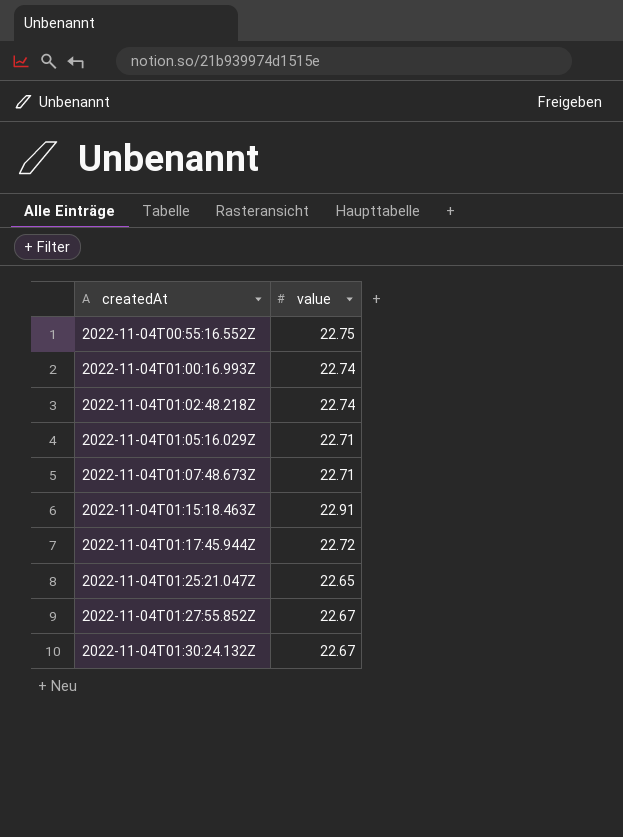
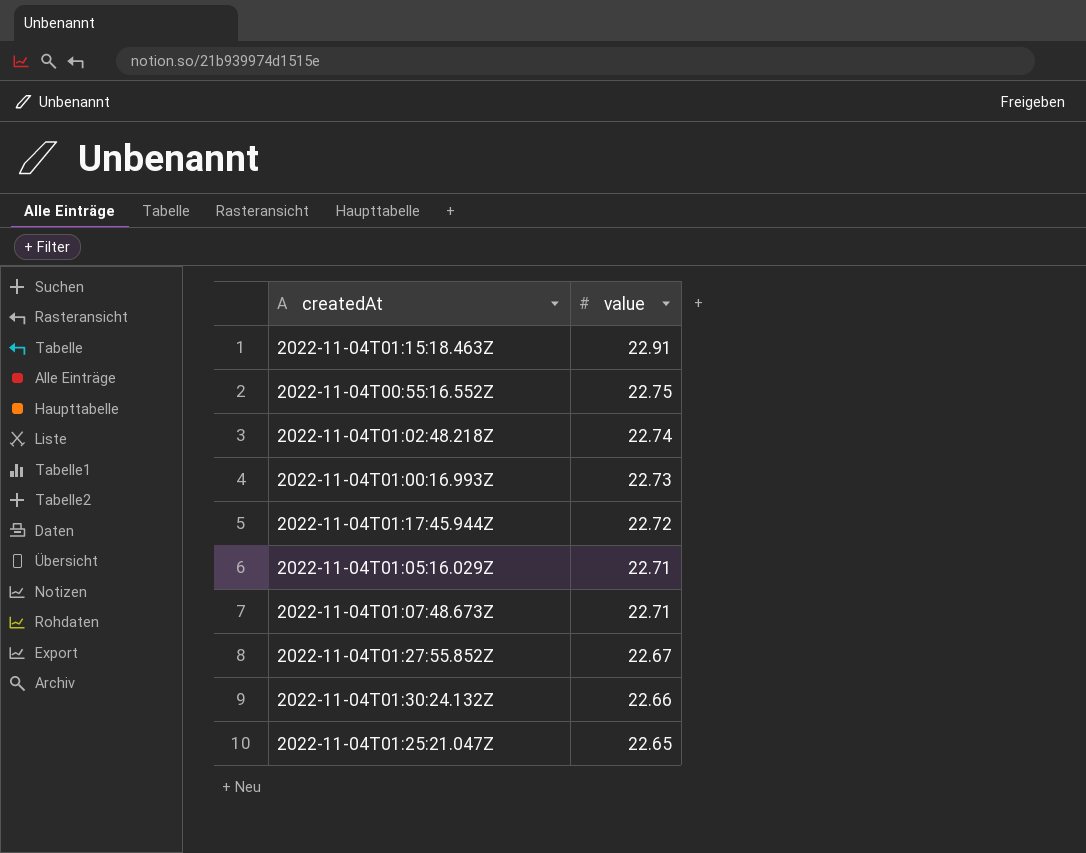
row order: createdAt ascending -> value descending
2022-11-04T01:00:16.993Z | value: 22.74 -> 22.73
2022-11-04T01:30:24.132Z | value: 22.67 -> 22.66

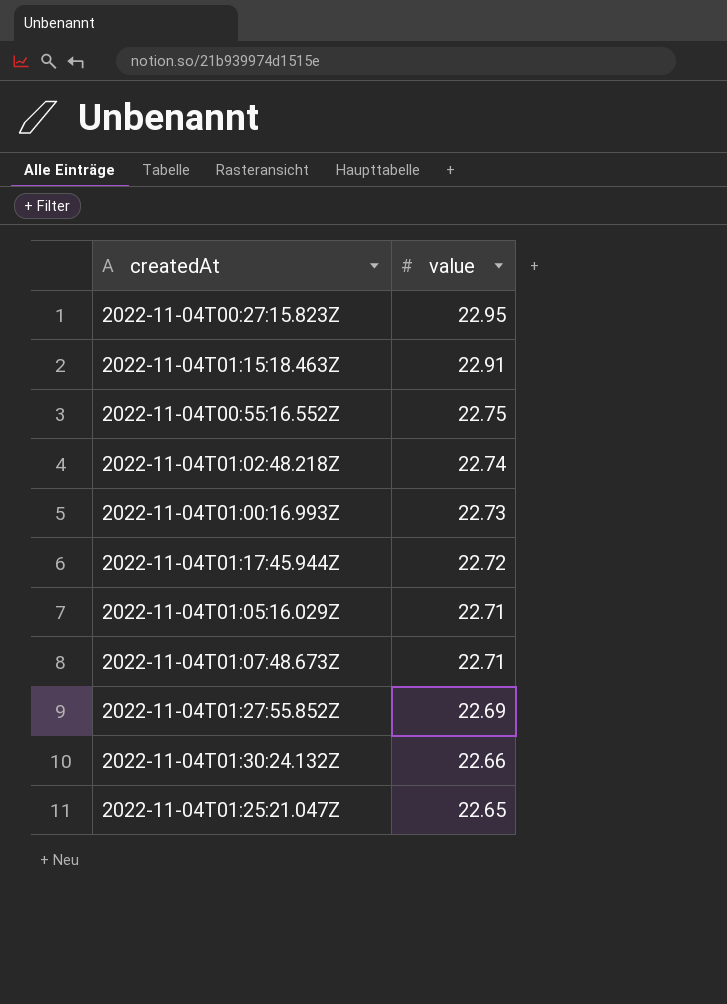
row 2022-11-04T00:27:15.823Z: none -> 22.95
2022-11-04T01:27:55.852Z | value: 22.67 -> 22.69

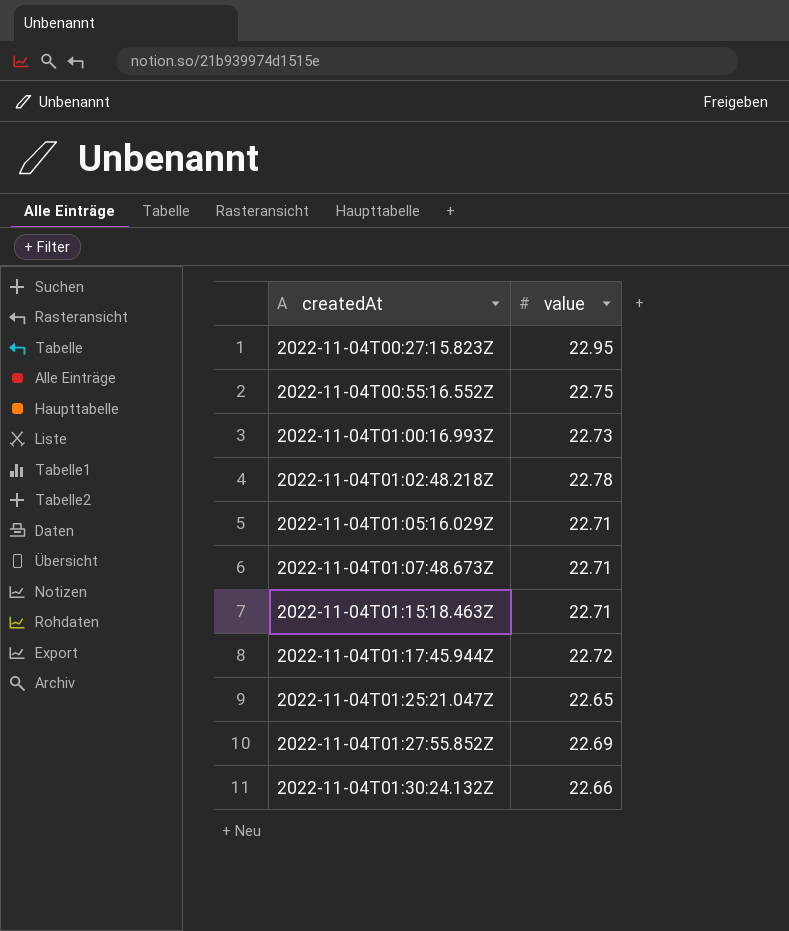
row order: value descending -> createdAt ascending
2022-11-04T01:02:48.218Z | value: 22.74 -> 22.78
2022-11-04T01:15:18.463Z | value: 22.91 -> 22.71

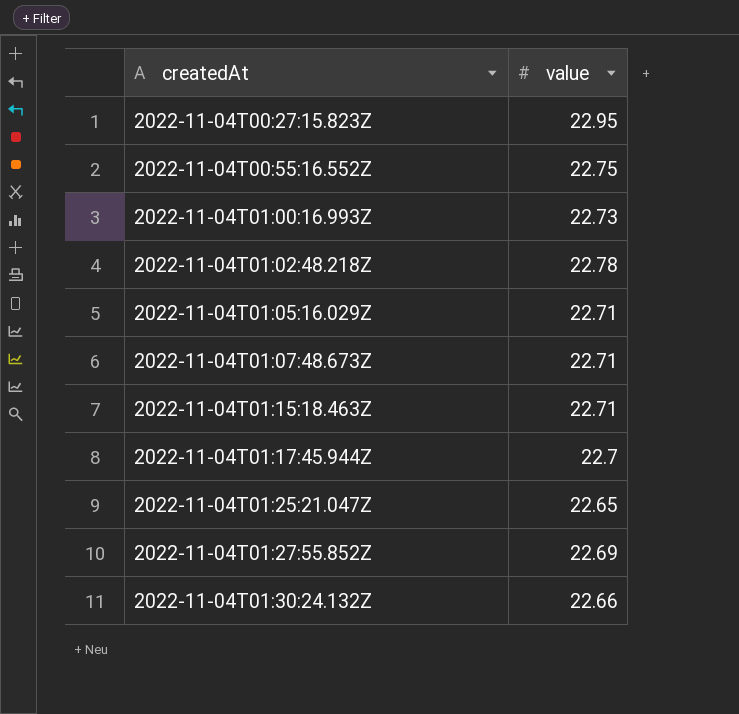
2022-11-04T01:17:45.944Z | value: 22.72 -> 22.7

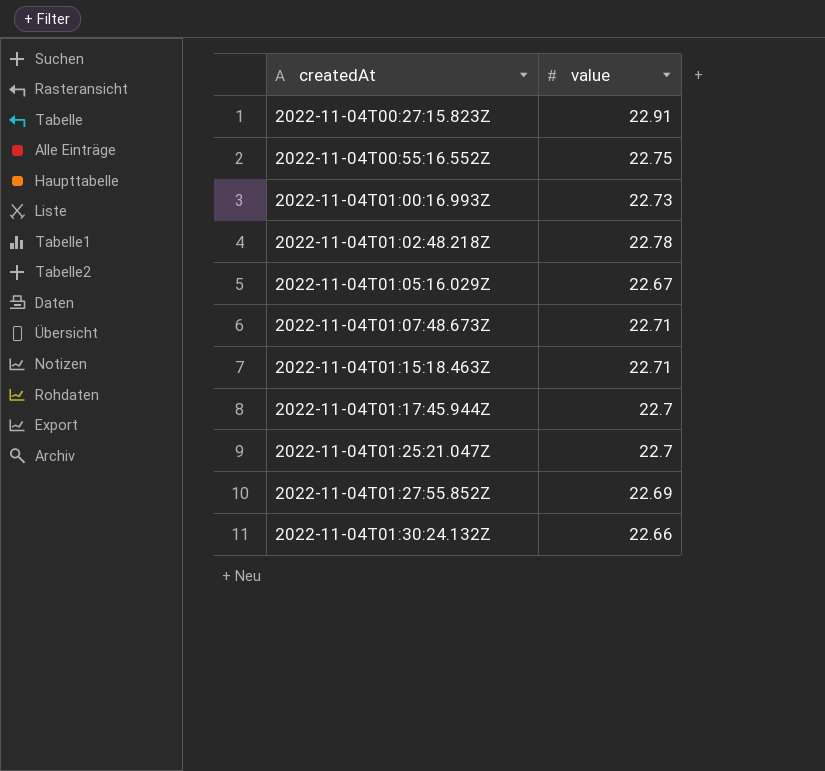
2022-11-04T00:27:15.823Z | value: 22.95 -> 22.91
2022-11-04T01:05:16.029Z | value: 22.71 -> 22.67
2022-11-04T01:25:21.047Z | value: 22.65 -> 22.7

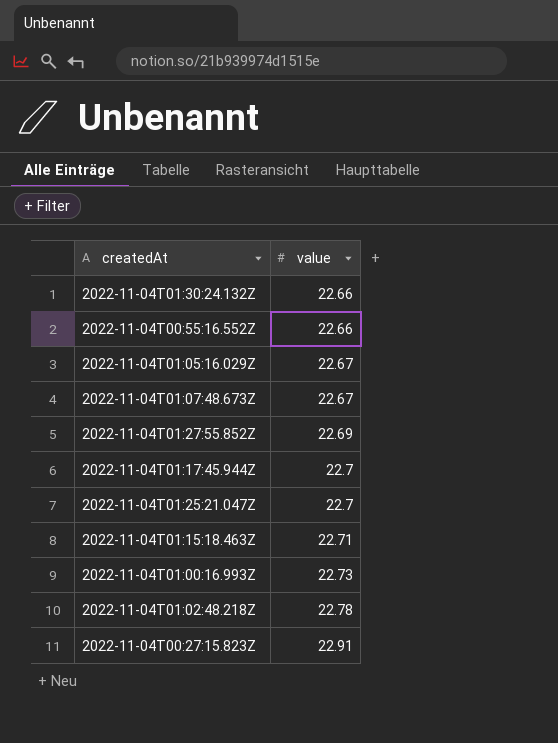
row order: createdAt ascending -> value ascending
2022-11-04T00:55:16.552Z | value: 22.75 -> 22.66
2022-11-04T01:07:48.673Z | value: 22.71 -> 22.67

